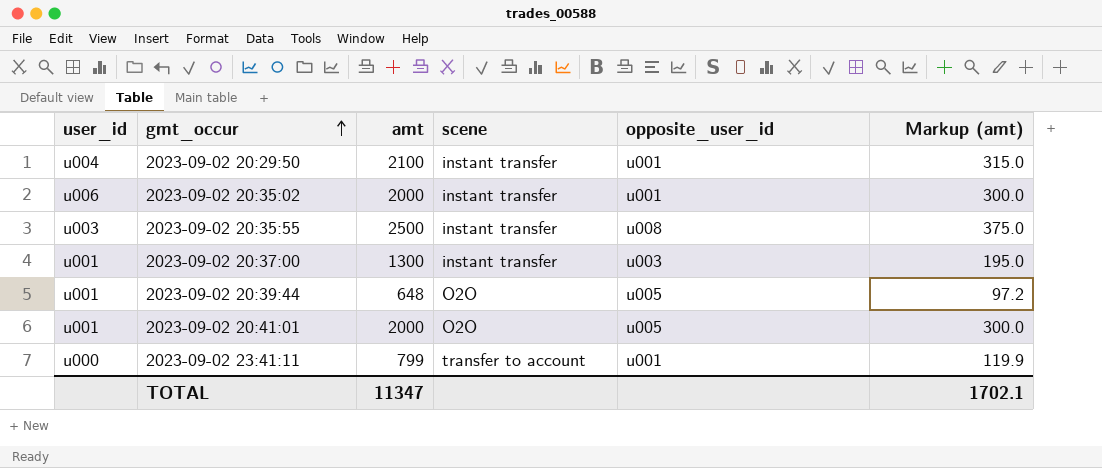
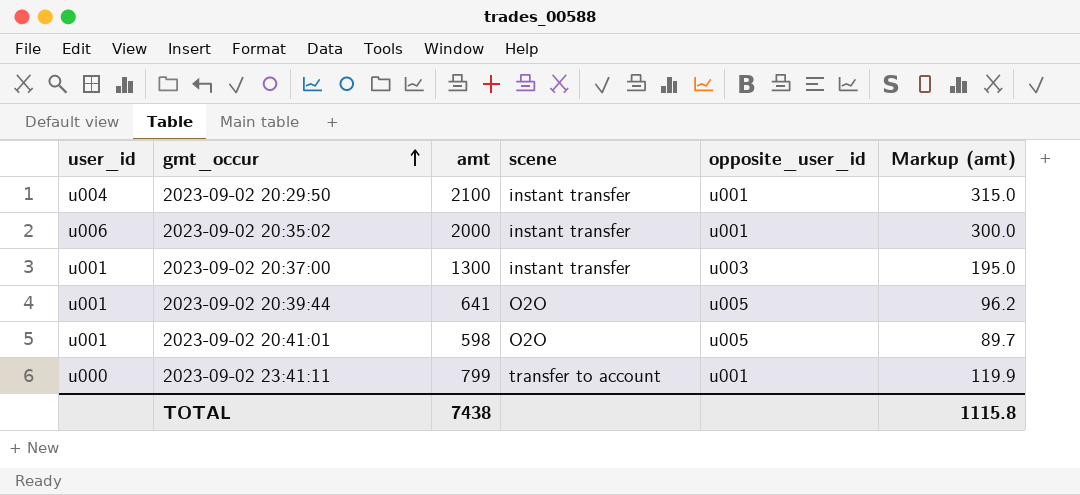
row 2023-09-02 20:35:55: u003 | 2500 | instant transfer | u008 | 375.0 -> none
2023-09-02 20:39:44 | amt: 648 -> 641
2023-09-02 20:39:44 | Markup (amt): 97.2 -> 96.2
2023-09-02 20:41:01 | amt: 2000 -> 598
2023-09-02 20:41:01 | Markup (amt): 300.0 -> 89.7
TOTAL | amt: 11347 -> 7438
TOTAL | Markup (amt): 1702.1 -> 1115.8

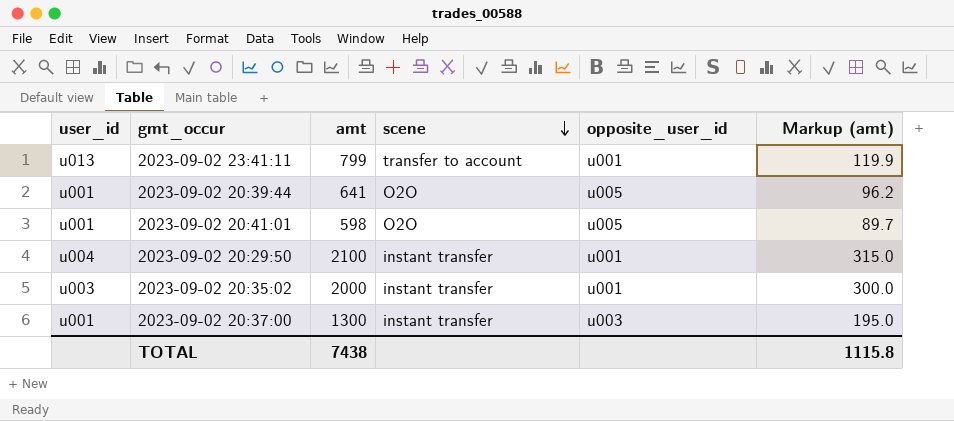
row order: gmt_occur ascending -> scene descending
2023-09-02 23:41:11 | user_id: u000 -> u013
2023-09-02 20:35:02 | user_id: u006 -> u003

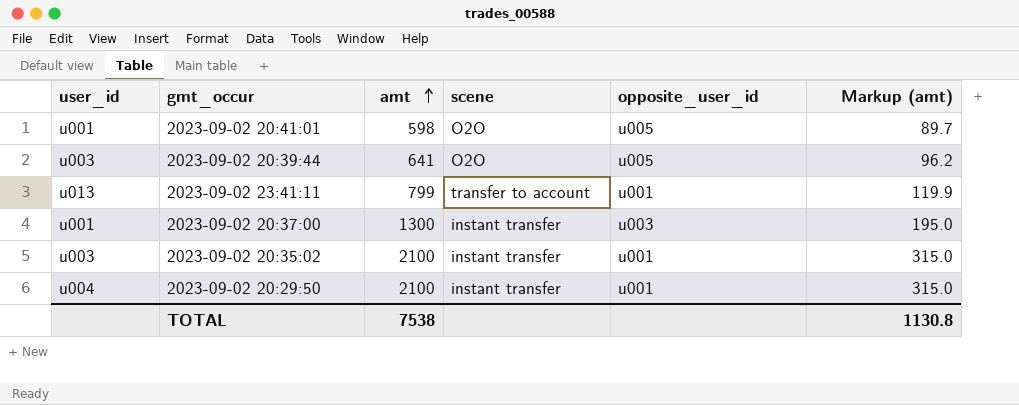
row order: scene descending -> amt ascending
2023-09-02 20:39:44 | user_id: u001 -> u003
2023-09-02 20:35:02 | amt: 2000 -> 2100
2023-09-02 20:35:02 | Markup (amt): 300.0 -> 315.0
TOTAL | amt: 7438 -> 7538
TOTAL | Markup (amt): 1115.8 -> 1130.8

